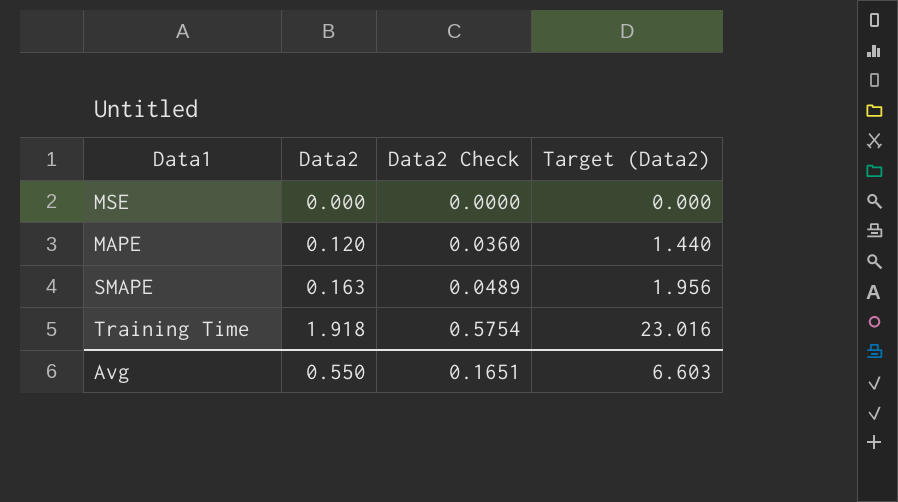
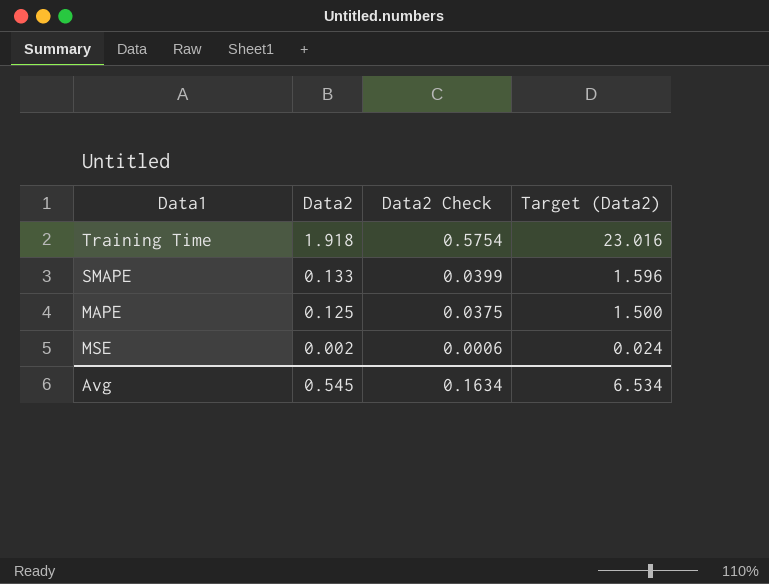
row order: Data2 ascending -> Data2 descending
SMAPE | Data2: 0.163 -> 0.133
SMAPE | Data2 Check: 0.0489 -> 0.0399
SMAPE | Target (Data2): 1.956 -> 1.596
MAPE | Data2: 0.120 -> 0.125
MAPE | Data2 Check: 0.0360 -> 0.0375
MAPE | Target (Data2): 1.440 -> 1.500
MSE | Data2: 0.000 -> 0.002
MSE | Data2 Check: 0.0000 -> 0.0006
MSE | Target (Data2): 0.000 -> 0.024
Avg | Data2: 0.550 -> 0.545
Avg | Data2 Check: 0.1651 -> 0.1634
Avg | Target (Data2): 6.603 -> 6.534

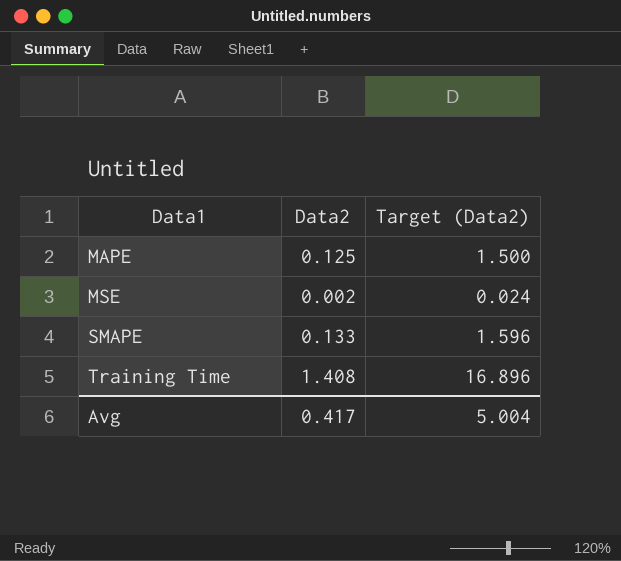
row order: Data2 descending -> Data1 ascending
column Data2 Check | formula: [Data2] * 0.3 -> none
Training Time | Data2: 1.918 -> 1.408
Training Time | Target (Data2): 23.016 -> 16.896
Avg | Data2: 0.545 -> 0.417
Avg | Target (Data2): 6.534 -> 5.004

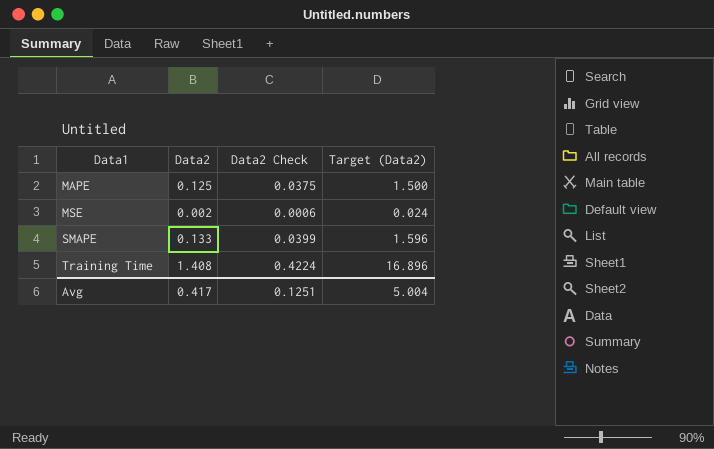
column Data2 Check | formula: none -> [Data2] * 0.3

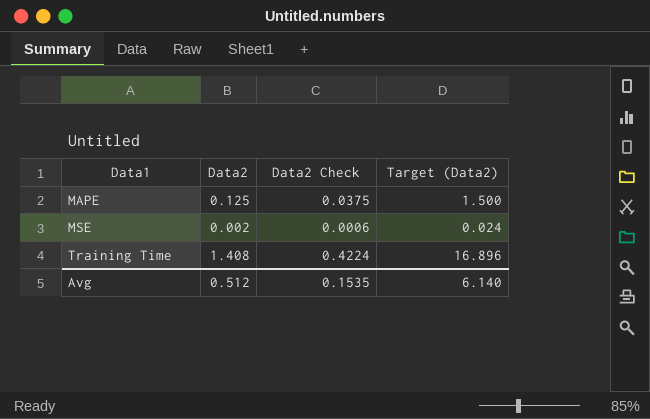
row SMAPE: 0.133 | 0.0399 | 1.596 -> none
Avg | Data2: 0.417 -> 0.512
Avg | Data2 Check: 0.1251 -> 0.1535
Avg | Target (Data2): 5.004 -> 6.140

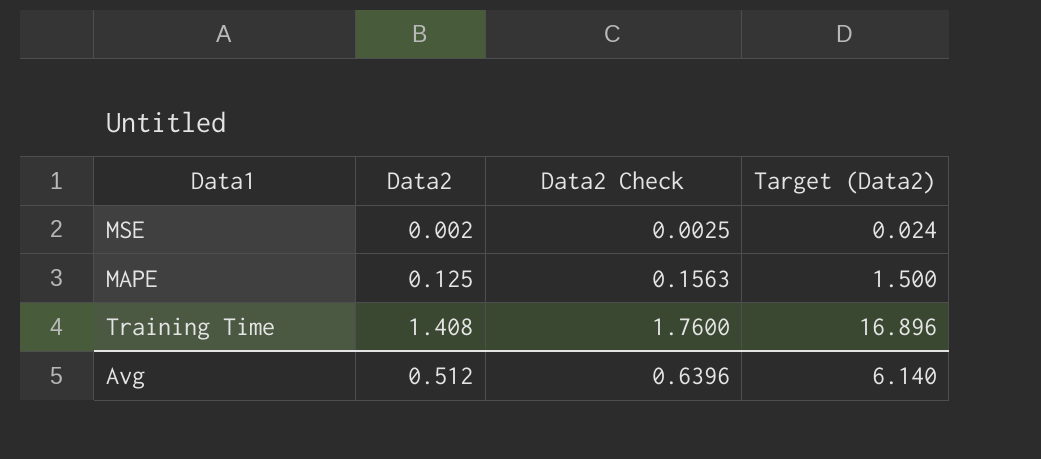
row order: Data1 ascending -> Data2 ascending
column Data2 Check | formula: [Data2] * 0.3 -> [Data2] * 1.25
Avg | Data2 Check: 0.1535 -> 0.6396

